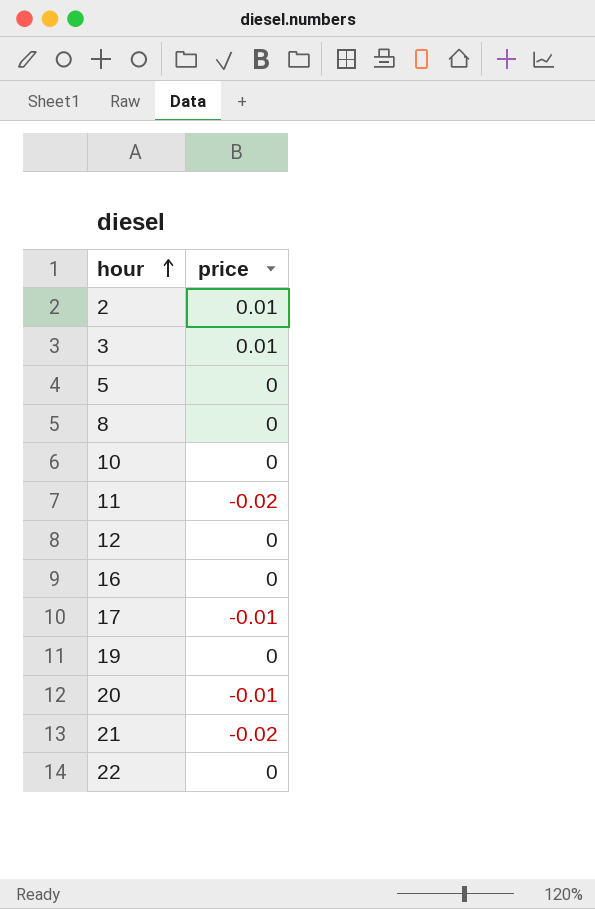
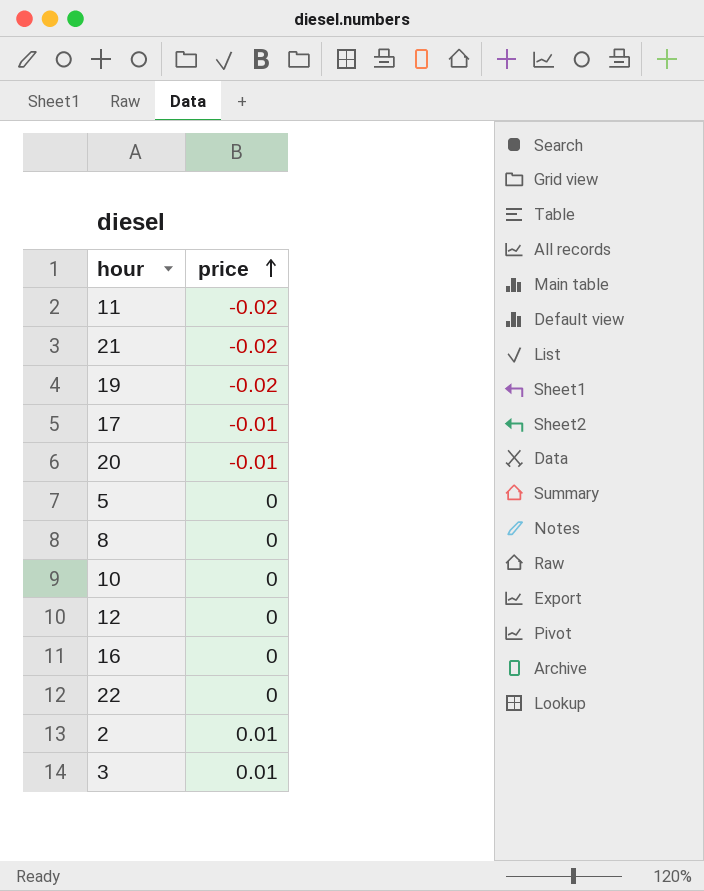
row order: hour ascending -> price ascending
19 | price: 0 -> -0.02

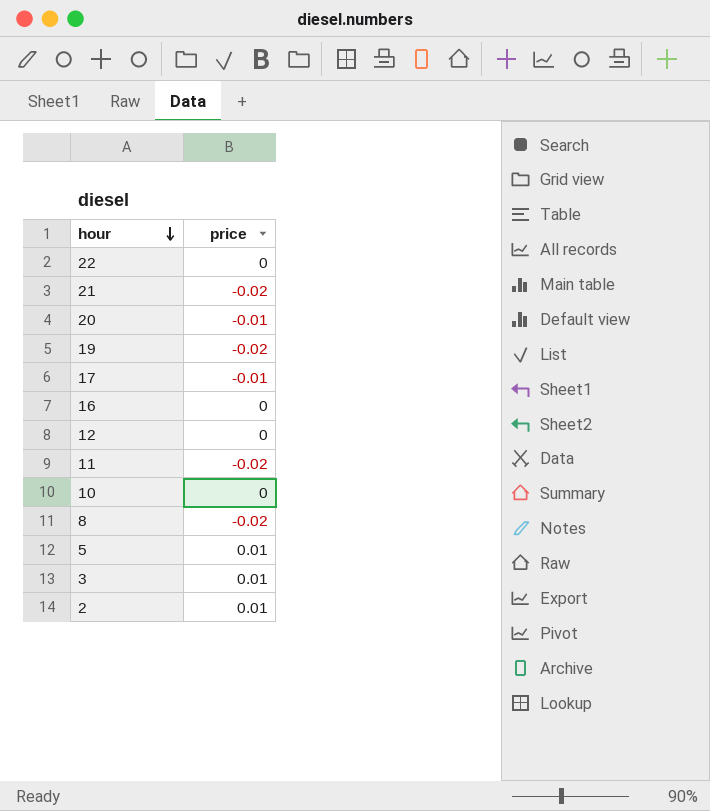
row order: price ascending -> hour descending
8 | price: 0 -> -0.02
5 | price: 0 -> 0.01

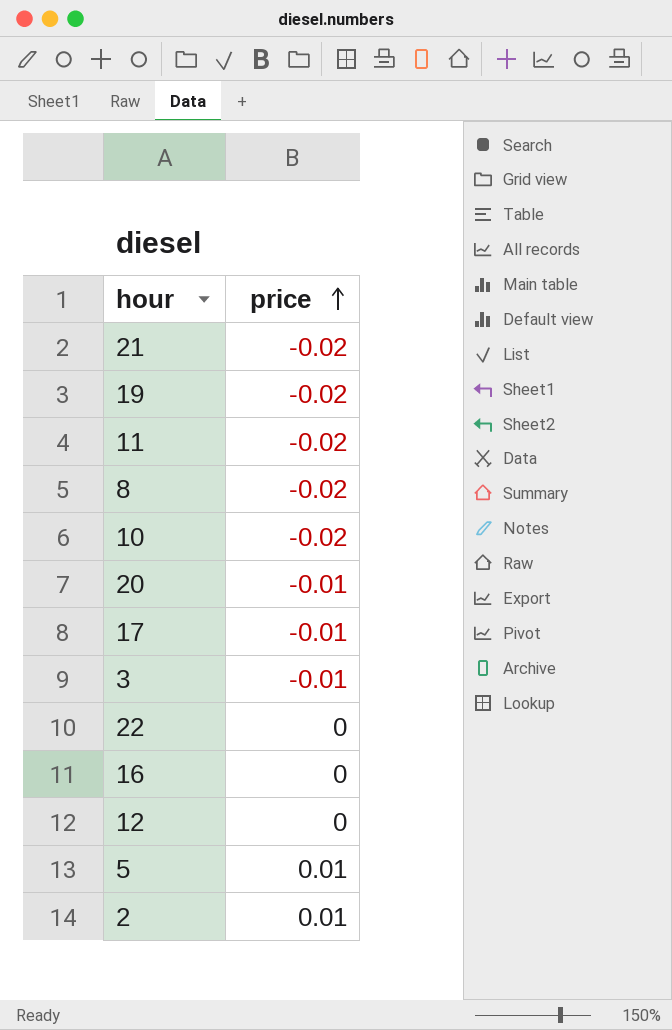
row order: hour descending -> price ascending
10 | price: 0 -> -0.02
3 | price: 0.01 -> -0.01

